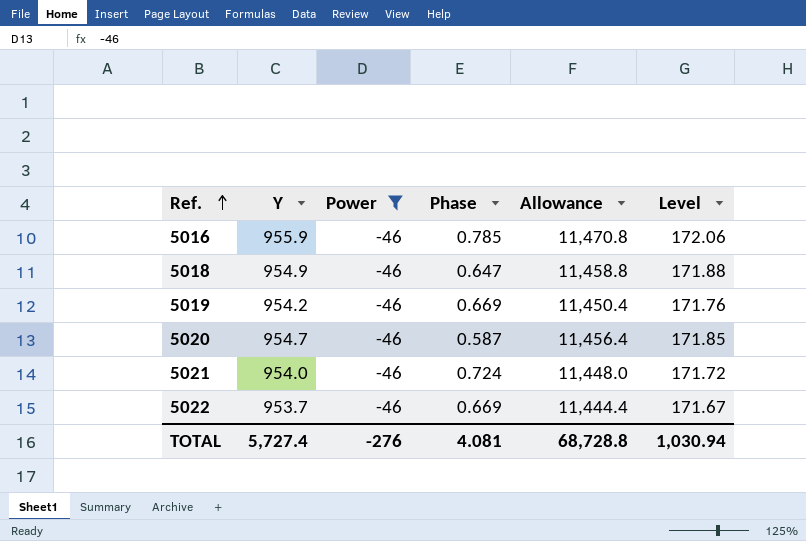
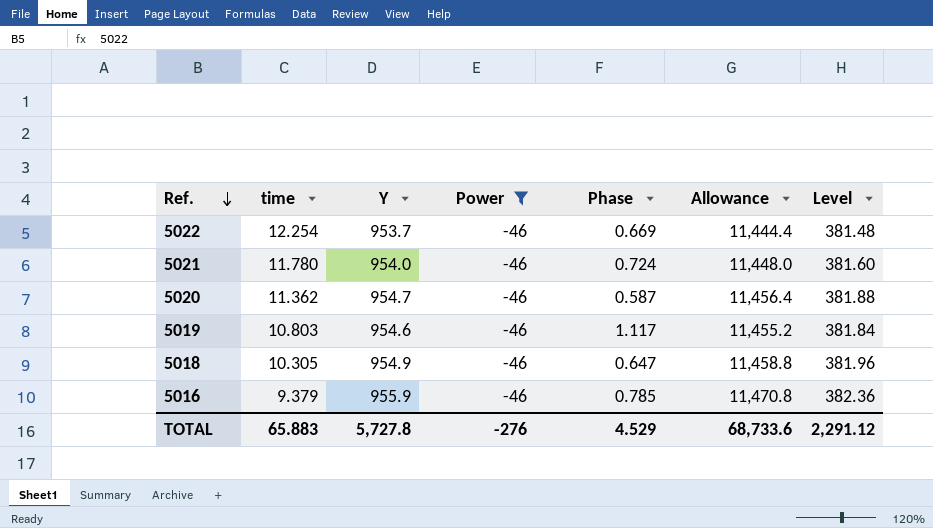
row order: Ref. ascending -> Ref. descending
column time | position: none -> 2
column Level | formula: [Y] * 0.18 -> [Y] * 0.4
5019 | Y: 954.2 -> 954.6
5019 | Phase: 0.669 -> 1.117
5019 | Allowance: 11,450.4 -> 11,455.2
TOTAL | Y: 5,727.4 -> 5,727.8
TOTAL | Phase: 4.081 -> 4.529
TOTAL | Allowance: 68,728.8 -> 68,733.6
TOTAL | Level: 1,030.94 -> 2,291.12

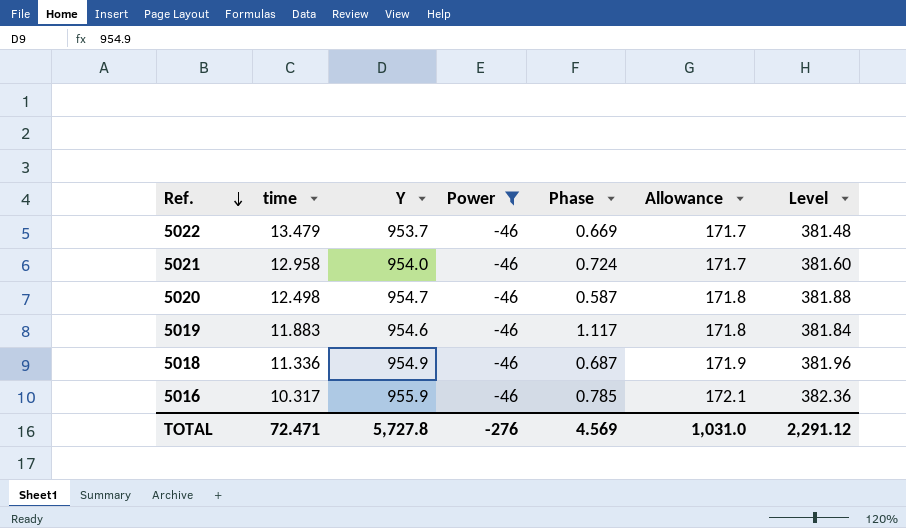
column Allowance | formula: [Y] * 12 -> [Y] * 0.18
5022 | time: 12.254 -> 13.479
5021 | time: 11.780 -> 12.958
5020 | time: 11.362 -> 12.498
5019 | time: 10.803 -> 11.883
5018 | time: 10.305 -> 11.336
5018 | Phase: 0.647 -> 0.687
5016 | time: 9.379 -> 10.317
TOTAL | time: 65.883 -> 72.471
TOTAL | Phase: 4.529 -> 4.569
TOTAL | Allowance: 68,733.6 -> 1,031.0

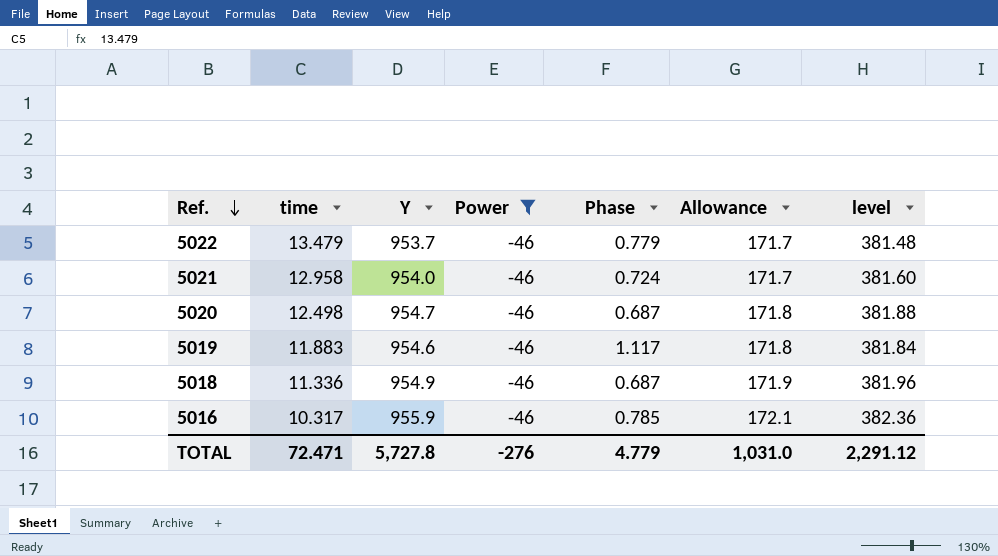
column name: Level -> level
5022 | Phase: 0.669 -> 0.779
5020 | Phase: 0.587 -> 0.687
TOTAL | Phase: 4.569 -> 4.779

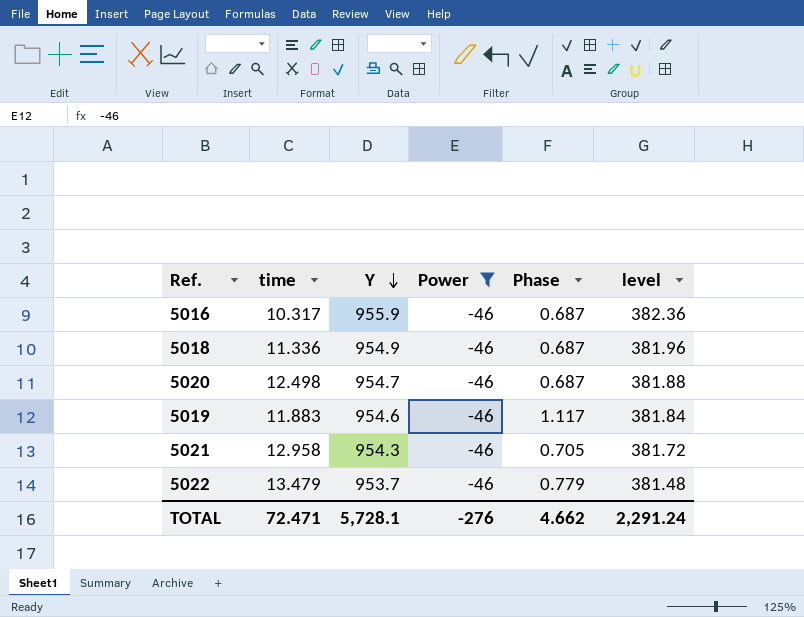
row order: Ref. descending -> Y descending
column Allowance | formula: [Y] * 0.18 -> none
5016 | Phase: 0.785 -> 0.687
5021 | Y: 954.0 -> 954.3
5021 | Phase: 0.724 -> 0.705
5021 | level: 381.60 -> 381.72
TOTAL | Y: 5,727.8 -> 5,728.1
TOTAL | Phase: 4.779 -> 4.662
TOTAL | level: 2,291.12 -> 2,291.24

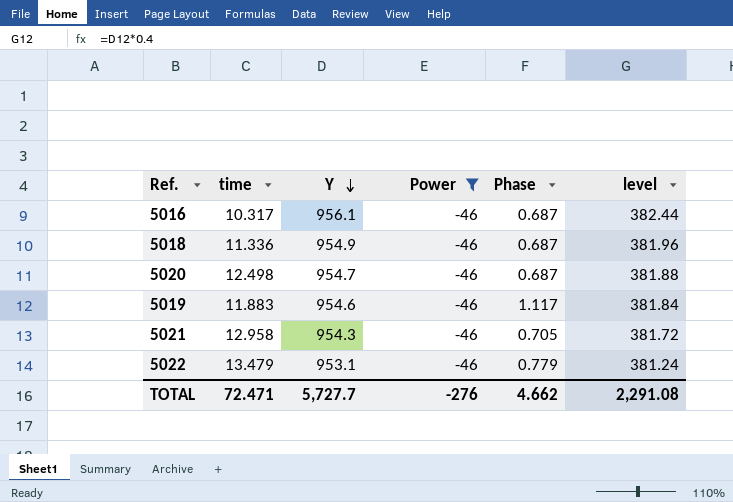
5016 | Y: 955.9 -> 956.1
5016 | level: 382.36 -> 382.44
5022 | Y: 953.7 -> 953.1
5022 | level: 381.48 -> 381.24
TOTAL | Y: 5,728.1 -> 5,727.7
TOTAL | level: 2,291.24 -> 2,291.08

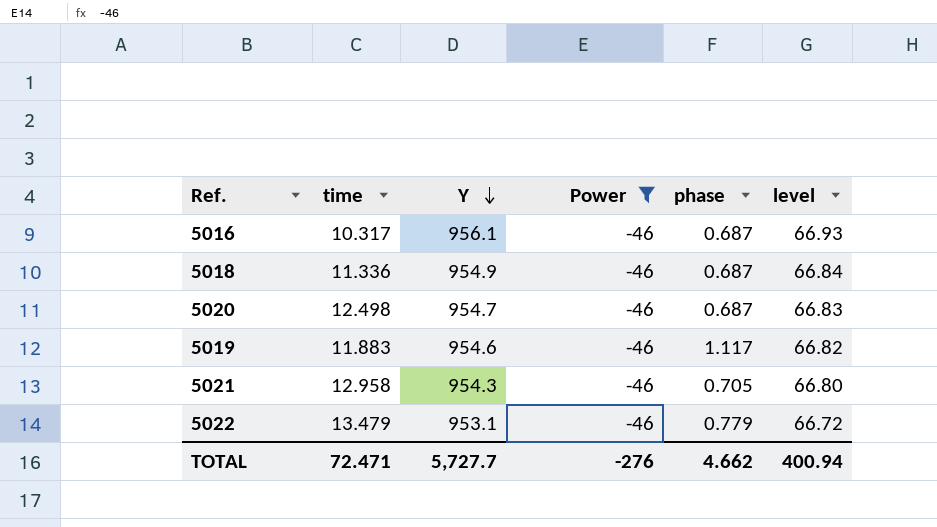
column name: Phase -> phase
column level | formula: [Y] * 0.4 -> [Y] * 0.07
TOTAL | level: 2,291.08 -> 400.94

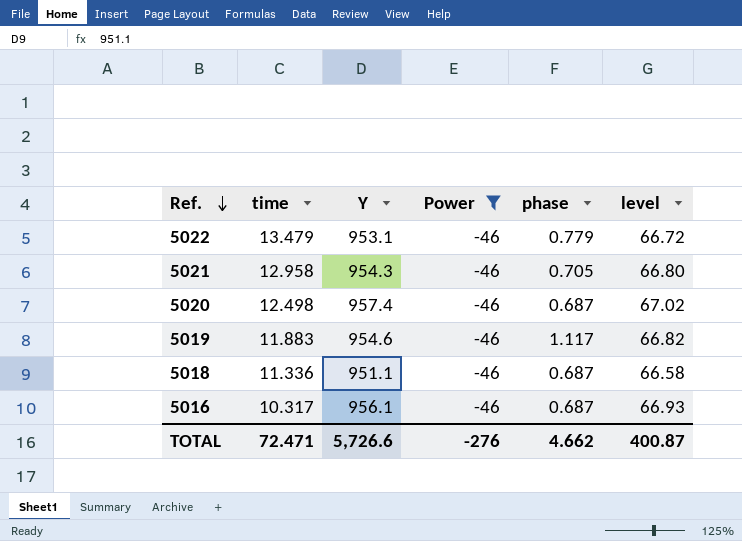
row order: Y descending -> Ref. descending
5020 | Y: 954.7 -> 957.4
5020 | level: 66.83 -> 67.02
5018 | Y: 954.9 -> 951.1
5018 | level: 66.84 -> 66.58
TOTAL | Y: 5,727.7 -> 5,726.6
TOTAL | level: 400.94 -> 400.87

